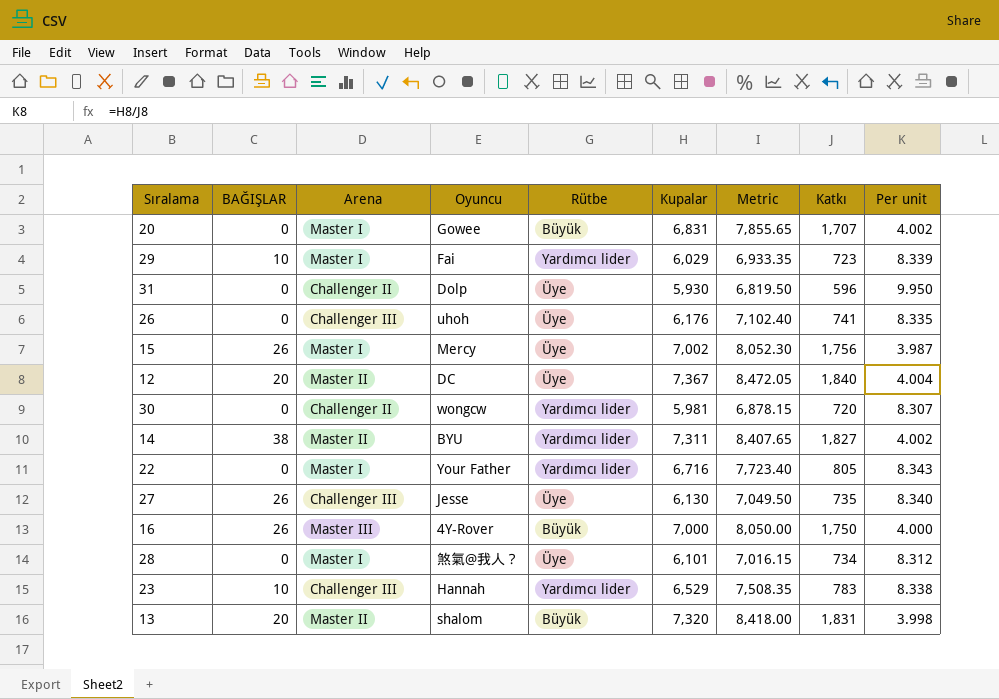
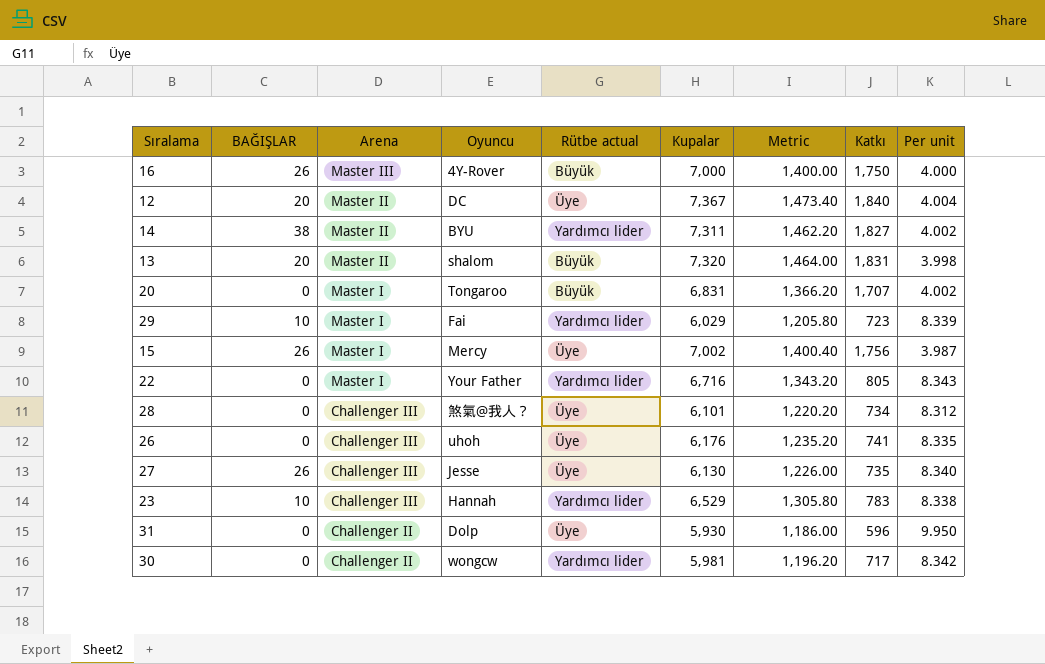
row order: none -> Arena descending
column name: Rütbe -> Rütbe actual
column Metric | formula: [Kupalar] * 1.15 -> [Kupalar] * 0.2
20 | Oyuncu: Gowee -> Tongaroo
28 | Arena: Master I -> Challenger III
30 | Katkı: 720 -> 717
30 | Per unit: 8.307 -> 8.342

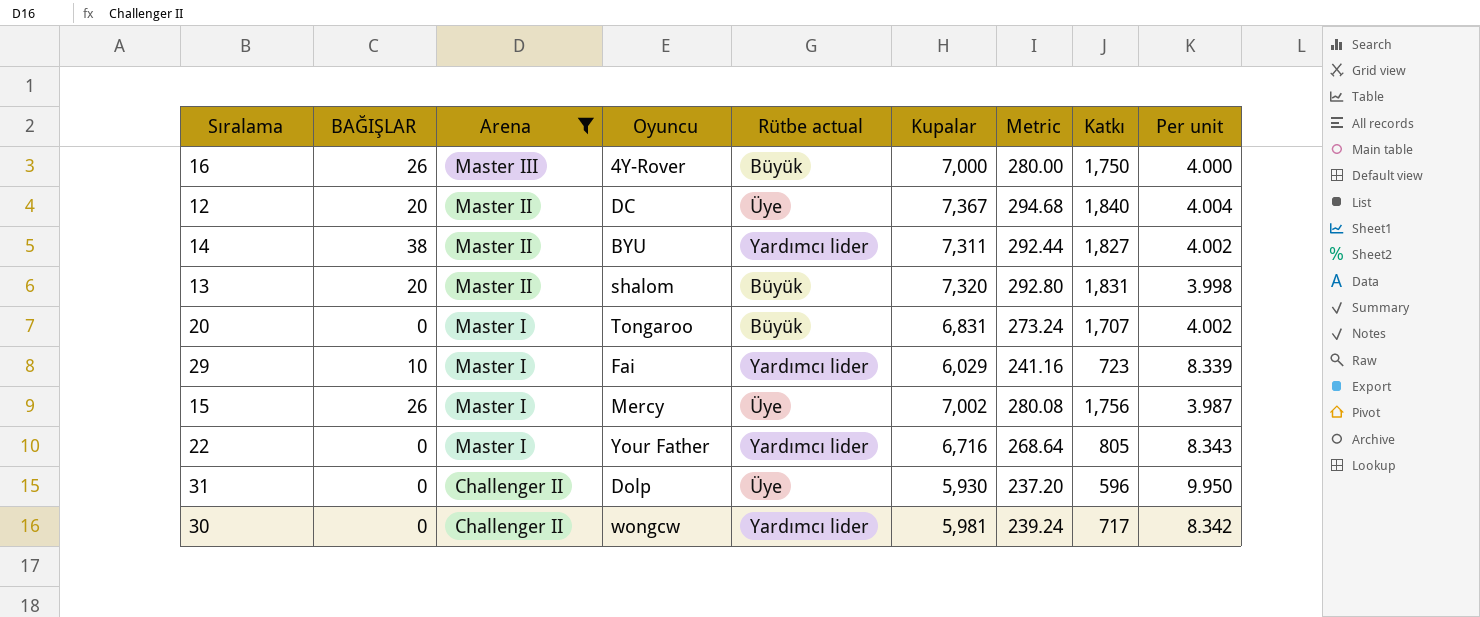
filter: none -> Arena != Challenger III
column Metric | formula: [Kupalar] * 0.2 -> [Kupalar] * 0.04

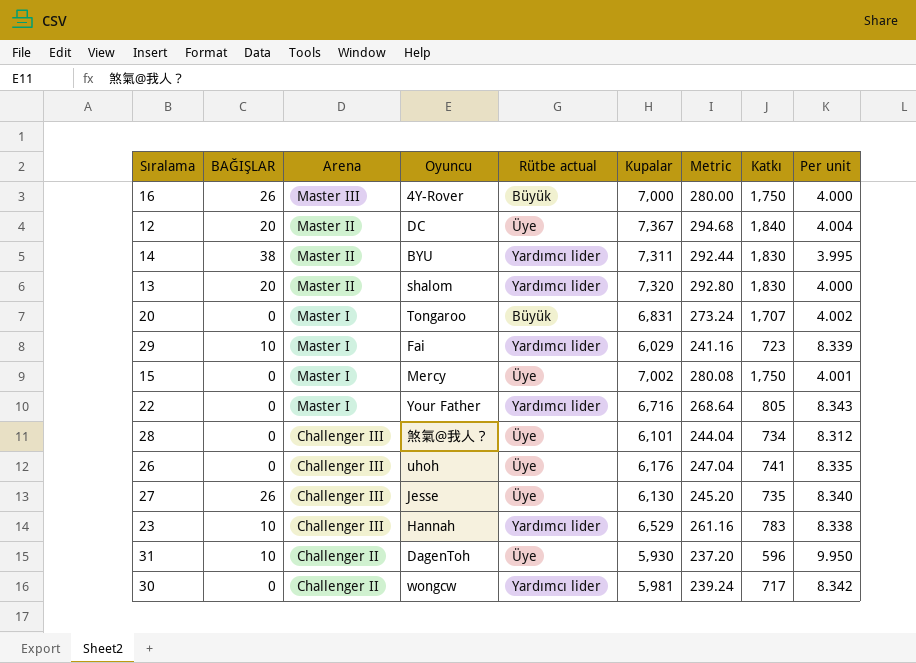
filter: Arena != Challenger III -> none
14 | Katkı: 1,827 -> 1,830
14 | Per unit: 4.002 -> 3.995
13 | Rütbe actual: Büyük -> Yardımcı lider
13 | Katkı: 1,831 -> 1,830
13 | Per unit: 3.998 -> 4.000
15 | BAĞIŞLAR: 26 -> 0
15 | Katkı: 1,756 -> 1,750
15 | Per unit: 3.987 -> 4.001
31 | BAĞIŞLAR: 0 -> 10
31 | Oyuncu: Dolp -> DagenToh

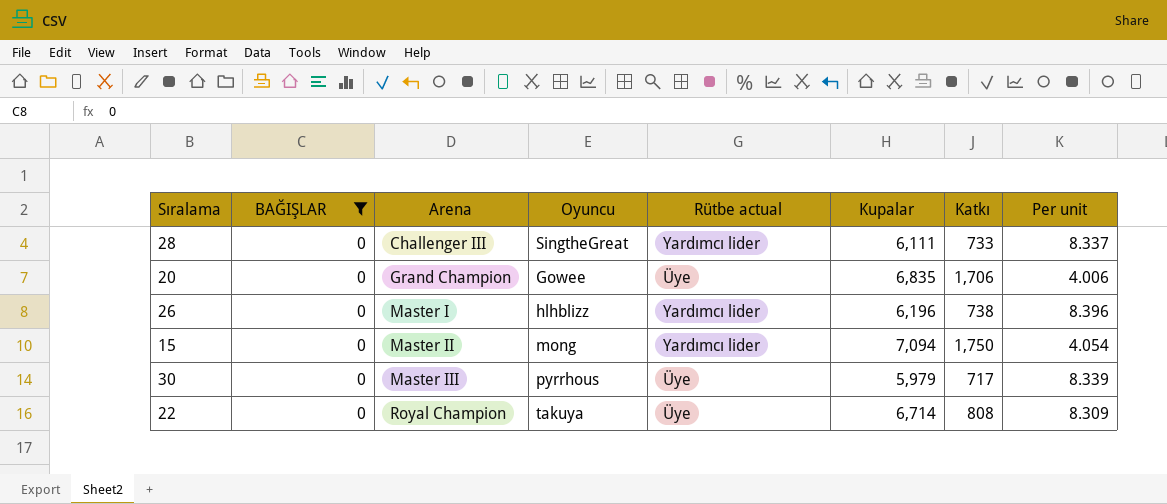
filter: none -> BAĞIŞLAR = 0
row order: Arena descending -> Arena ascending
column Metric | formula: [Kupalar] * 0.04 -> none
28 | Oyuncu: 煞氣@我人？ -> SingtheGreat
28 | Rütbe actual: Üye -> Yardımcı lider
28 | Kupalar: 6,101 -> 6,111
28 | Katkı: 734 -> 733
28 | Per unit: 8.312 -> 8.337
20 | Arena: Master I -> Grand Champion
20 | Oyuncu: Tongaroo -> Gowee
20 | Rütbe actual: Büyük -> Üye
20 | Kupalar: 6,831 -> 6,835
20 | Katkı: 1,707 -> 1,706
20 | Per unit: 4.002 -> 4.006
26 | Arena: Challenger III -> Master I
26 | Oyuncu: uhoh -> hlhblizz
26 | Rütbe actual: Üye -> Yardımcı lider
26 | Kupalar: 6,176 -> 6,196
26 | Katkı: 741 -> 738
26 | Per unit: 8.335 -> 8.396
15 | Arena: Master I -> Master II
15 | Oyuncu: Mercy -> mong
15 | Rütbe actual: Üye -> Yardımcı lider
15 | Kupalar: 7,002 -> 7,094
15 | Per unit: 4.001 -> 4.054
30 | Arena: Challenger II -> Master III
30 | Oyuncu: wongcw -> pyrrhous
30 | Rütbe actual: Yardımcı lider -> Üye
30 | Kupalar: 5,981 -> 5,979
30 | Per unit: 8.342 -> 8.339
22 | Arena: Master I -> Royal Champion
22 | Oyuncu: Your Father -> takuya
22 | Rütbe actual: Yardımcı lider -> Üye
22 | Kupalar: 6,716 -> 6,714
22 | Katkı: 805 -> 808
22 | Per unit: 8.343 -> 8.309

